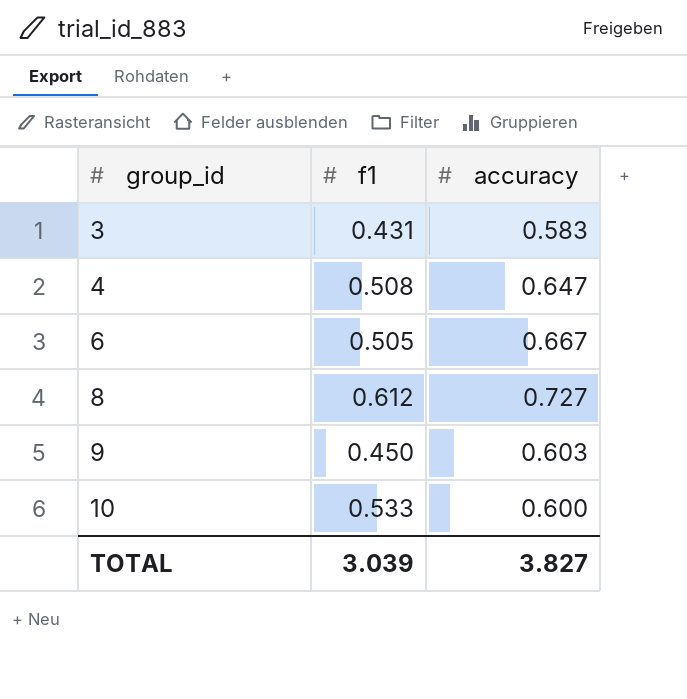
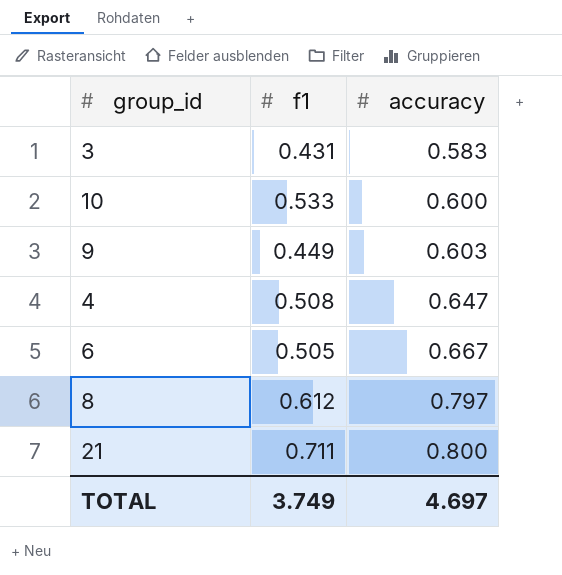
row order: group_id ascending -> accuracy ascending
9 | f1: 0.450 -> 0.449
8 | accuracy: 0.727 -> 0.797
row 21: none -> 0.711 | 0.800
TOTAL | f1: 3.039 -> 3.749
TOTAL | accuracy: 3.827 -> 4.697

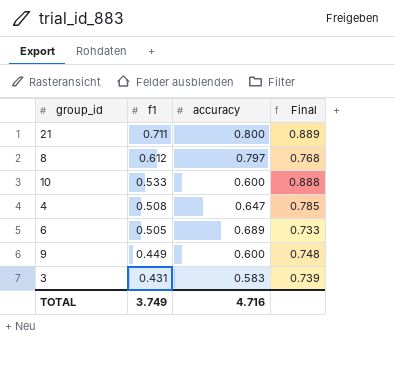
row order: accuracy ascending -> f1 descending
column Final | formula: none -> [f1] / [accuracy]
6 | accuracy: 0.667 -> 0.689
9 | accuracy: 0.603 -> 0.600
TOTAL | accuracy: 4.697 -> 4.716

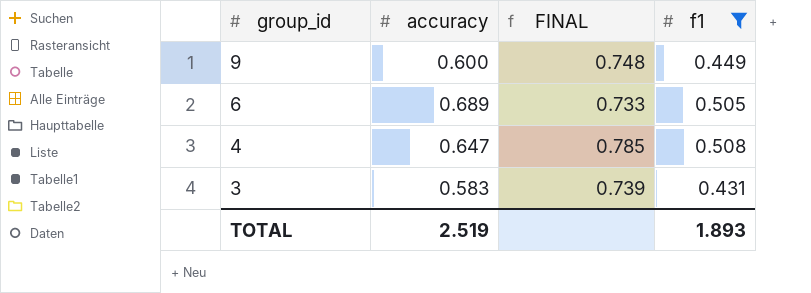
filter: none -> f1 <= 0.508
row order: f1 descending -> group_id descending
column name: Final -> FINAL
column f1 | position: 2 -> 4
TOTAL | accuracy: 4.716 -> 2.519
TOTAL | f1: 3.749 -> 1.893

